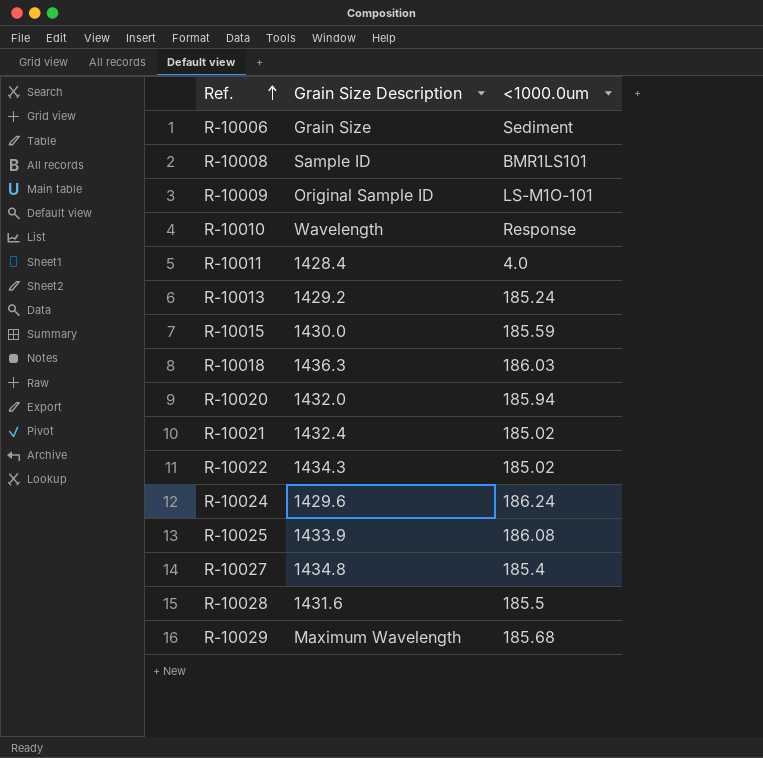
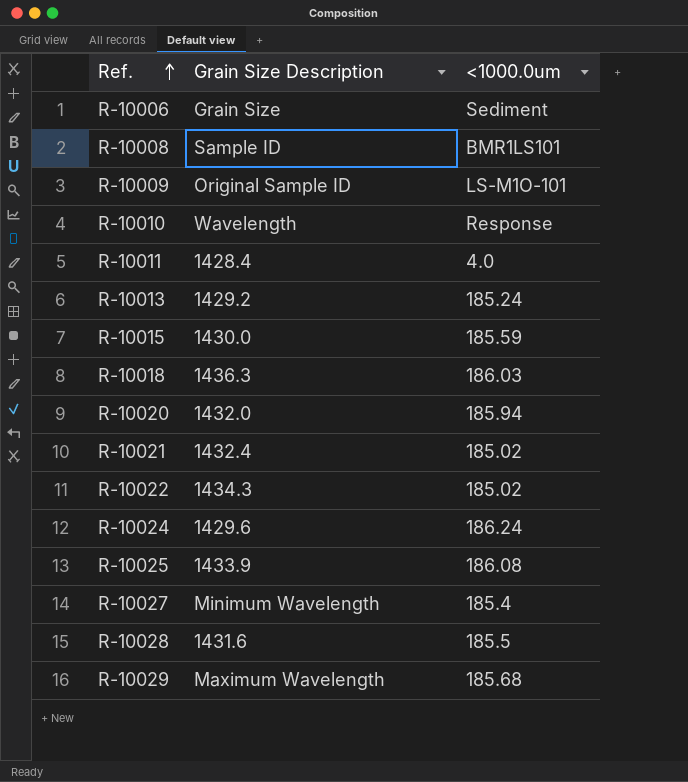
R-10027 | Grain Size Description: 1434.8 -> Minimum Wavelength

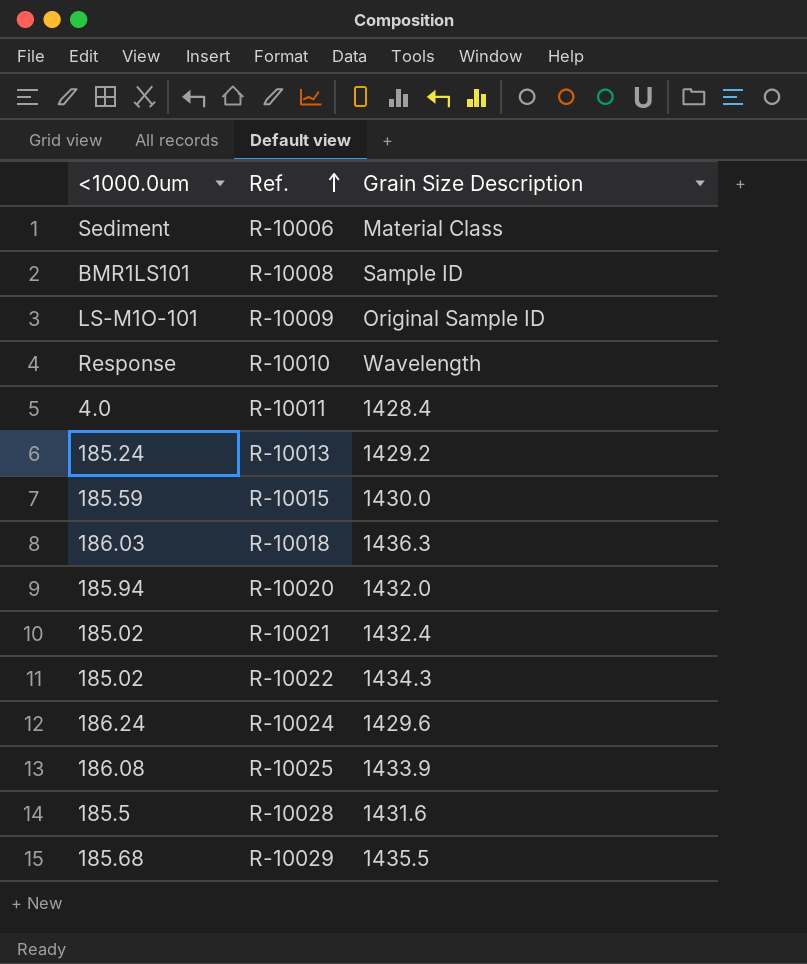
column <1000.0um | position: 3 -> 1
row R-10027: Minimum Wavelength | 185.4 -> none
R-10006 | Grain Size Description: Grain Size -> Material Class
R-10029 | Grain Size Description: Maximum Wavelength -> 1435.5

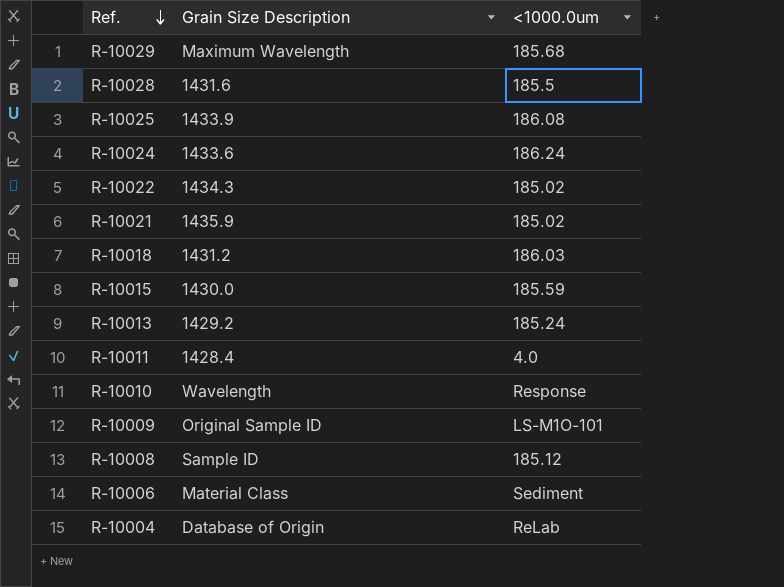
row order: Ref. ascending -> Ref. descending
column <1000.0um | position: 1 -> 3
row R-10020: 185.94 | 1432.0 -> none
R-10029 | Grain Size Description: 1435.5 -> Maximum Wavelength
R-10024 | Grain Size Description: 1429.6 -> 1433.6
R-10021 | Grain Size Description: 1432.4 -> 1435.9
R-10018 | Grain Size Description: 1436.3 -> 1431.2
R-10008 | <1000.0um: BMR1LS101 -> 185.12
row R-10004: none -> Database of Origin | ReLab

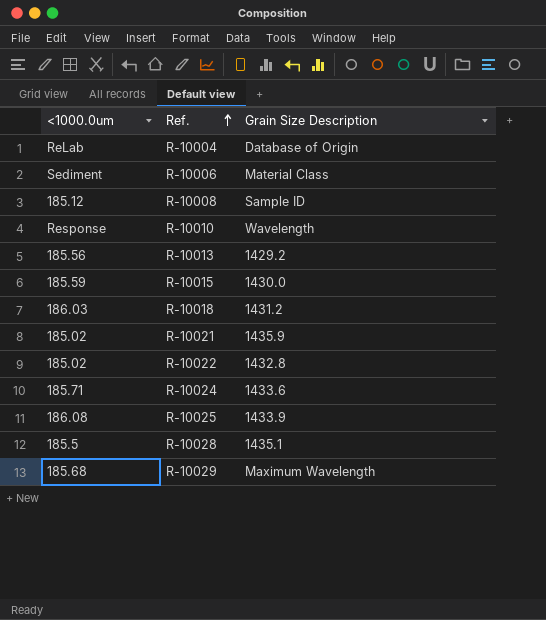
row order: Ref. descending -> Ref. ascending
column <1000.0um | position: 3 -> 1
row R-10011: 1428.4 | 4.0 -> none
row R-10009: Original Sample ID | LS-M1O-101 -> none
R-10013 | <1000.0um: 185.24 -> 185.56
R-10022 | Grain Size Description: 1434.3 -> 1432.8
R-10024 | <1000.0um: 186.24 -> 185.71
R-10028 | Grain Size Description: 1431.6 -> 1435.1

